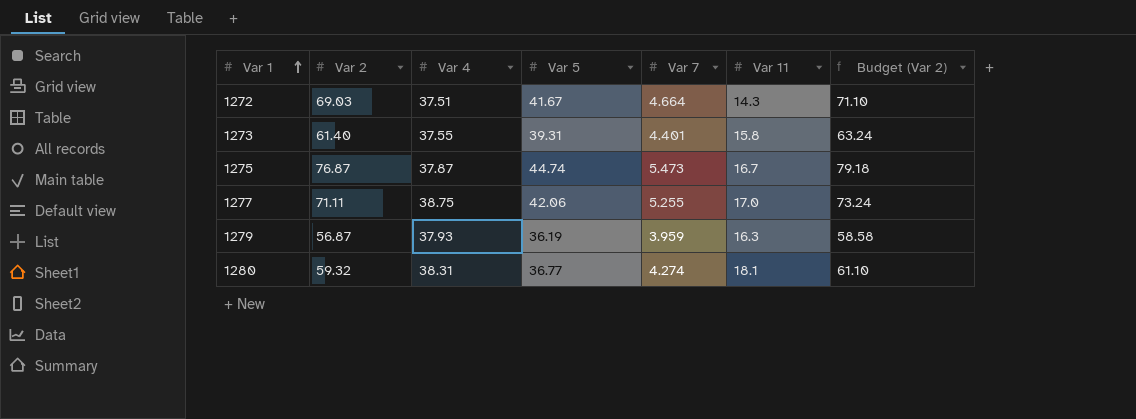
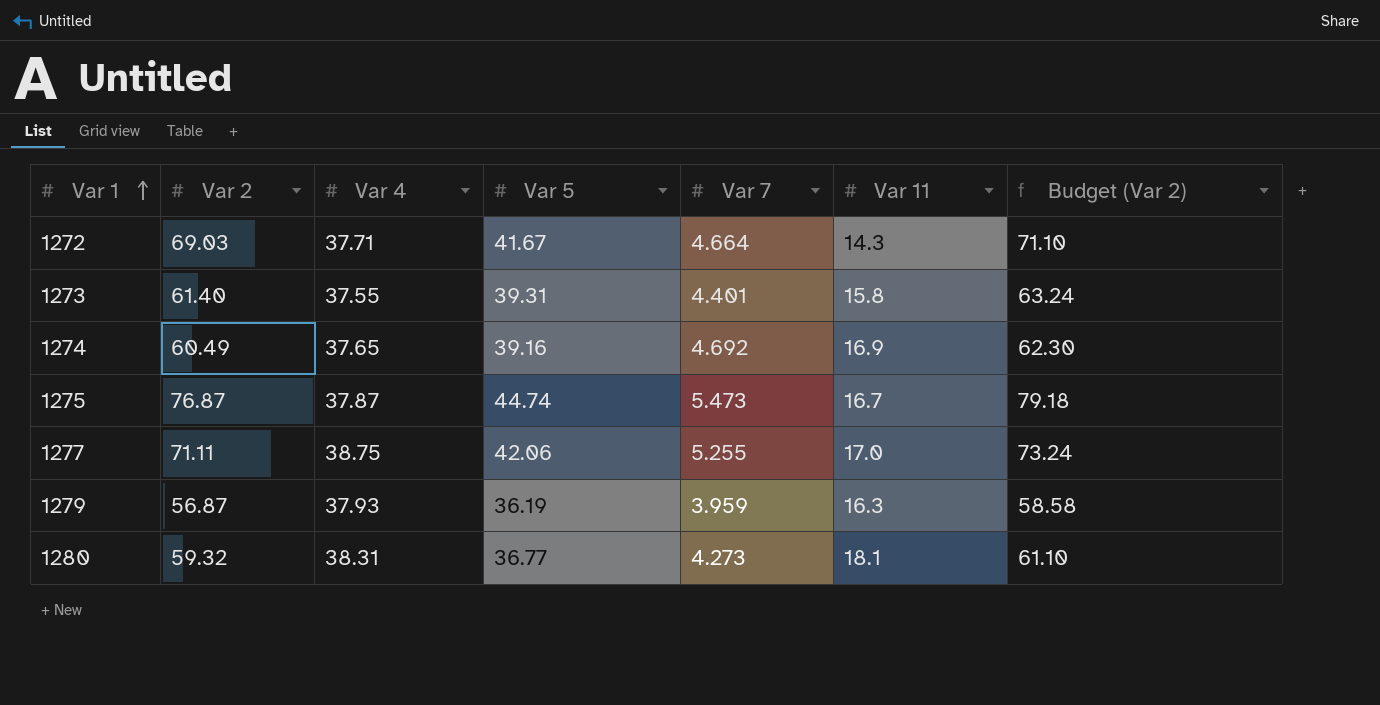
1272 | Var 4: 37.51 -> 37.71
row 1274: none -> 60.49 | 37.65 | 39.16 | 4.692 | 16.9 | 62.30
1280 | Var 7: 4.274 -> 4.273

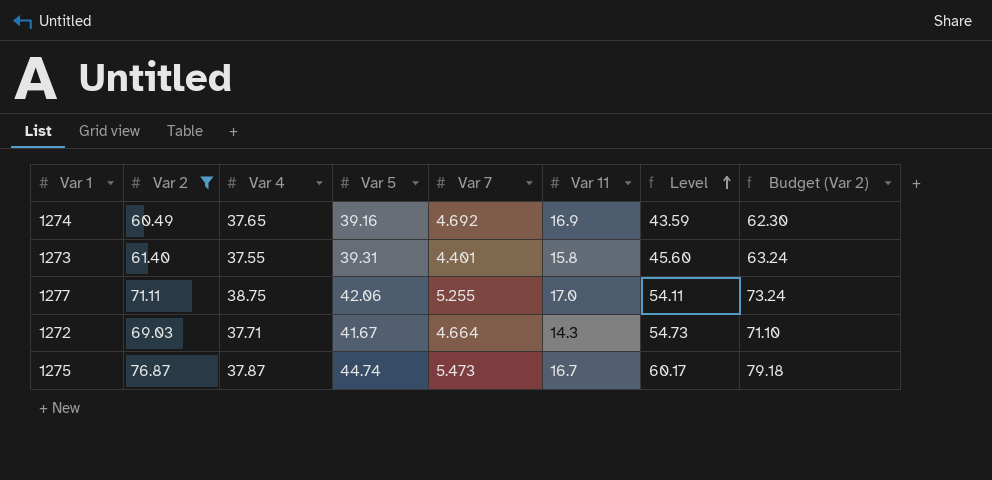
filter: none -> Var 2 >= 60.49
row order: Var 1 ascending -> Level ascending
column Level | formula: none -> [Var 2] - [Var 11]

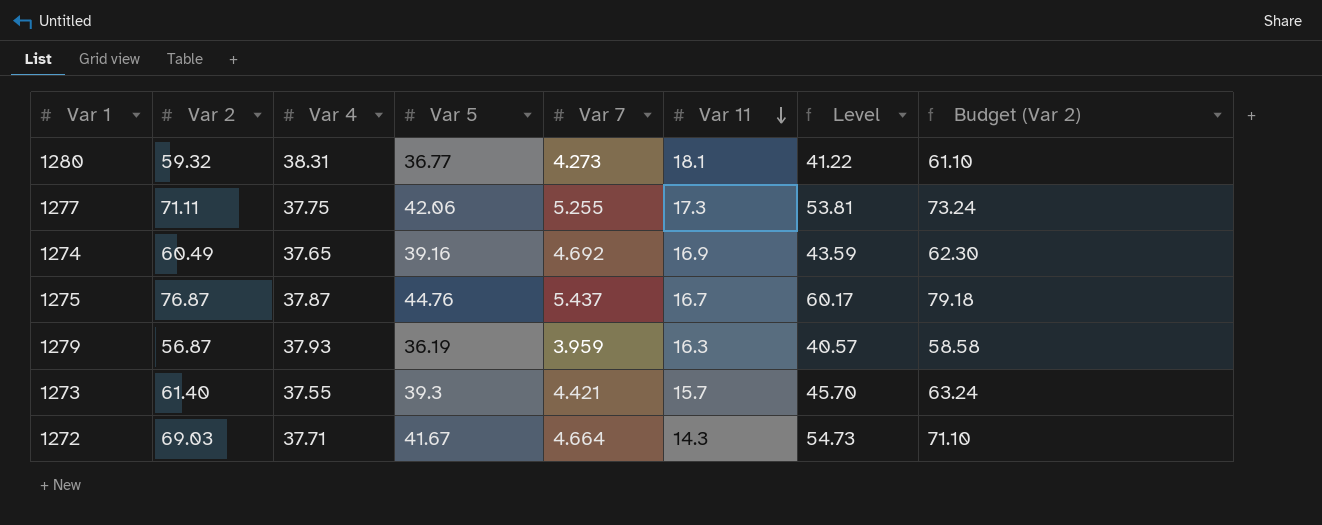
filter: Var 2 >= 60.49 -> none
row order: Level ascending -> Var 11 descending
1277 | Var 4: 38.75 -> 37.75
1277 | Var 11: 17.0 -> 17.3
1277 | Level: 54.11 -> 53.81
1275 | Var 5: 44.74 -> 44.76
1275 | Var 7: 5.473 -> 5.437
1273 | Var 5: 39.31 -> 39.3
1273 | Var 7: 4.401 -> 4.421
1273 | Var 11: 15.8 -> 15.7
1273 | Level: 45.60 -> 45.70

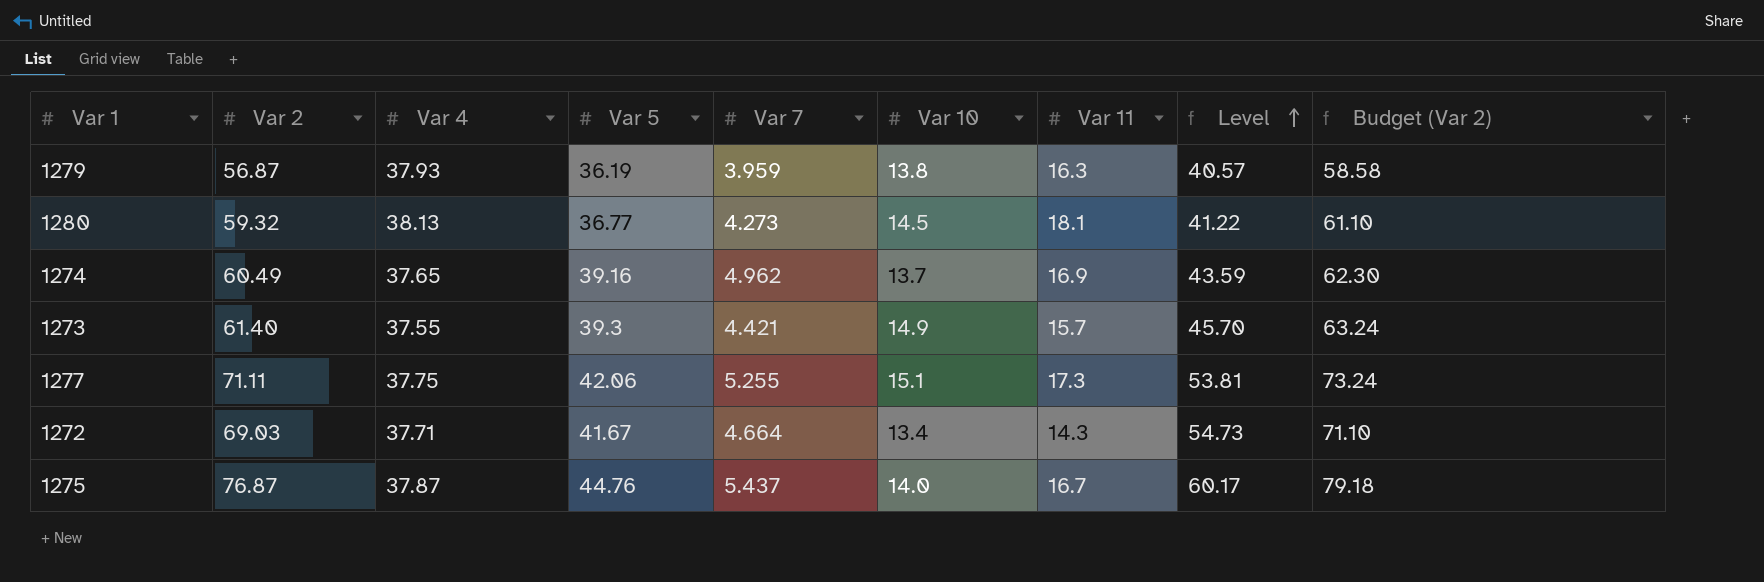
row order: Var 11 descending -> Level ascending
column Var 10 | position: none -> 6
1280 | Var 4: 38.31 -> 38.13
1274 | Var 7: 4.692 -> 4.962

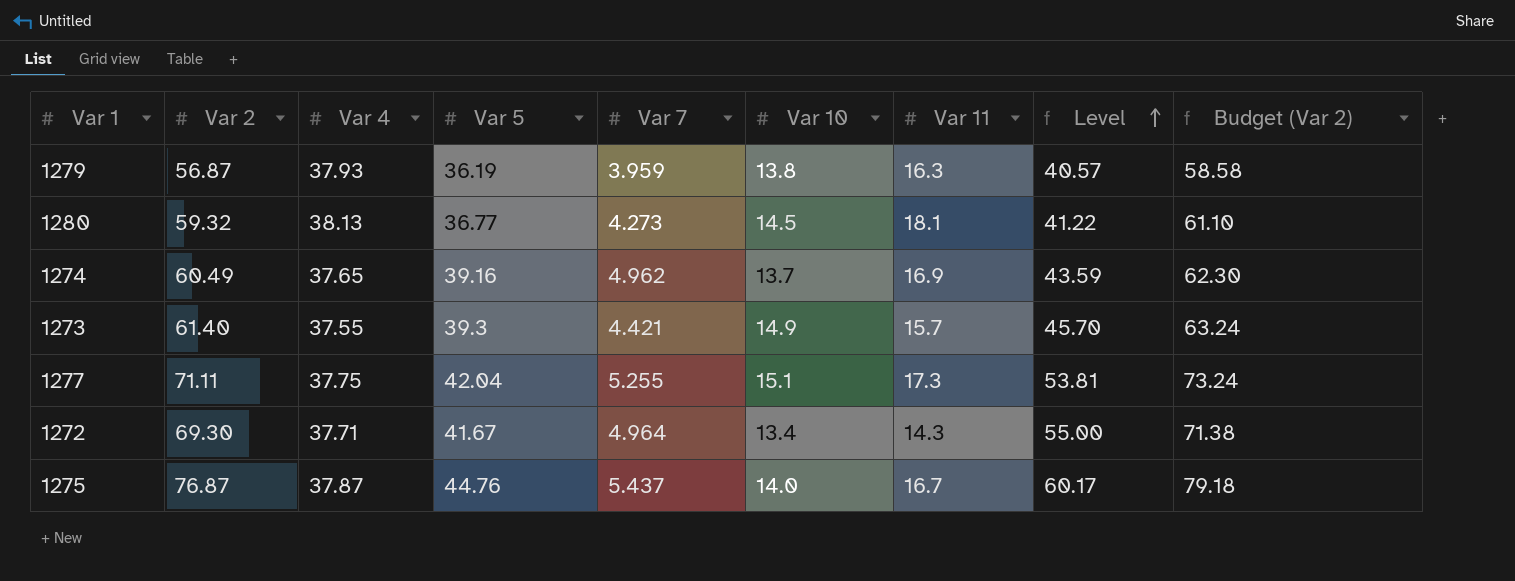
1277 | Var 5: 42.06 -> 42.04
1272 | Var 2: 69.03 -> 69.30
1272 | Var 7: 4.664 -> 4.964
1272 | Level: 54.73 -> 55.00
1272 | Budget (Var 2): 71.10 -> 71.38

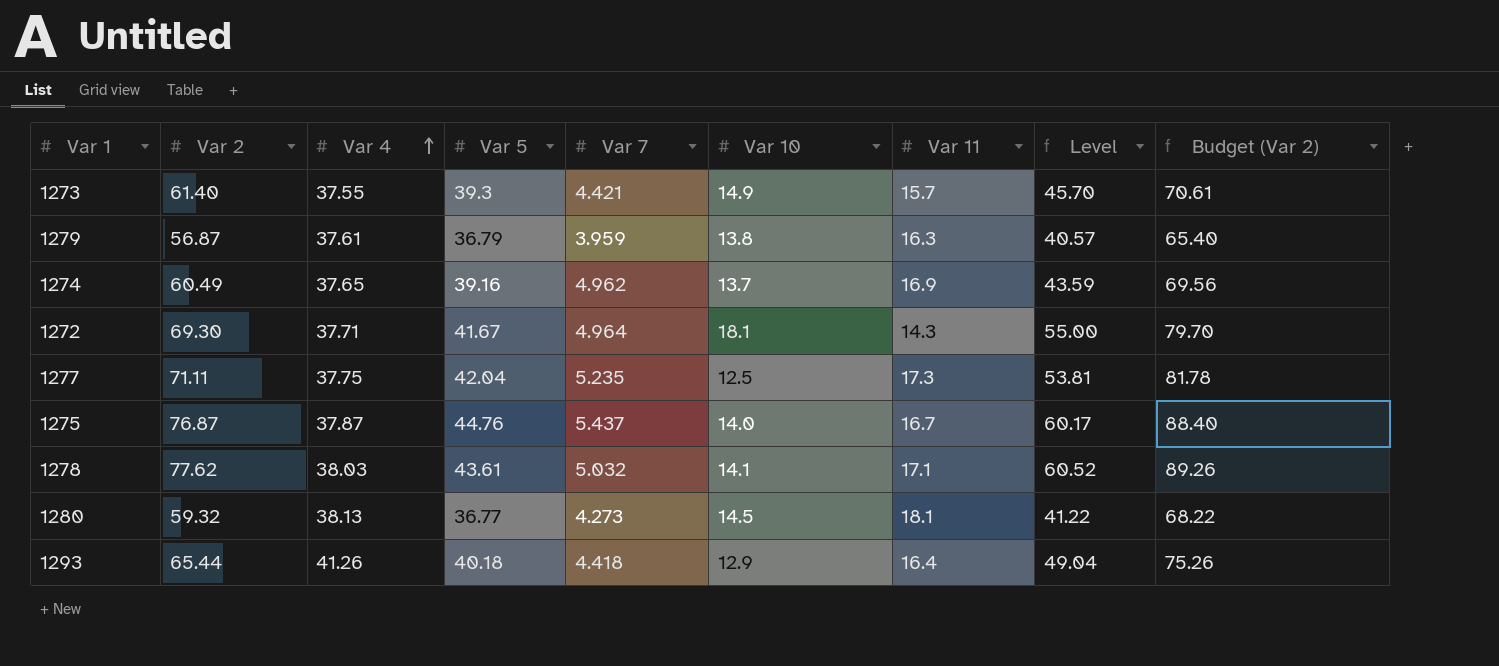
row order: Level ascending -> Var 4 ascending
column Budget (Var 2) | formula: [Var 2] * 1.03 -> [Var 2] * 1.15
1279 | Var 4: 37.93 -> 37.61
1279 | Var 5: 36.19 -> 36.79
1272 | Var 10: 13.4 -> 18.1
1277 | Var 7: 5.255 -> 5.235
1277 | Var 10: 15.1 -> 12.5
row 1278: none -> 77.62 | 38.03 | 43.61 | 5.032 | 14.1 | 17.1 | 60.52 | 89.26
row 1293: none -> 65.44 | 41.26 | 40.18 | 4.418 | 12.9 | 16.4 | 49.04 | 75.26

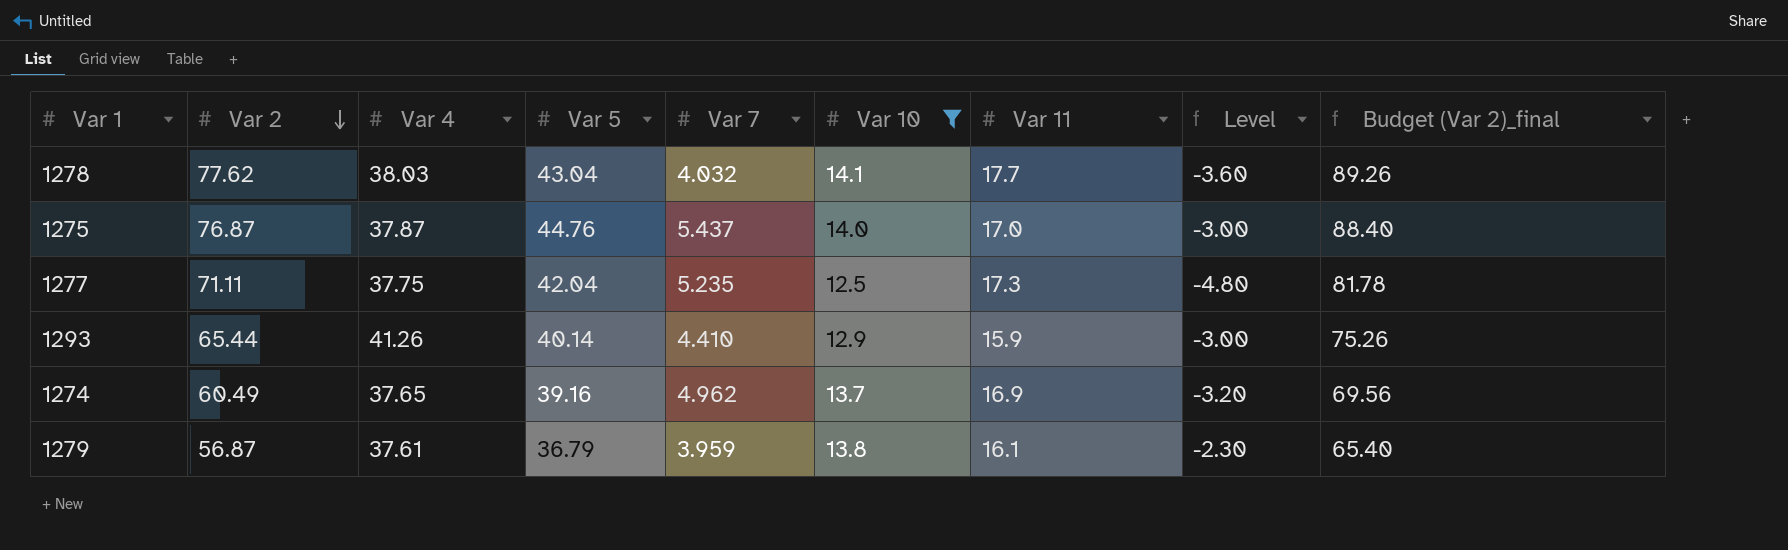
filter: none -> Var 10 <= 14.1
row order: Var 4 ascending -> Var 2 descending
column Level | formula: [Var 2] - [Var 11] -> [Var 10] - [Var 11]
column name: Budget (Var 2) -> Budget (Var 2)_final
1278 | Var 5: 43.61 -> 43.04
1278 | Var 7: 5.032 -> 4.032
1278 | Var 11: 17.1 -> 17.7
1275 | Var 11: 16.7 -> 17.0
1293 | Var 5: 40.18 -> 40.14
1293 | Var 7: 4.418 -> 4.410
1293 | Var 11: 16.4 -> 15.9
1279 | Var 11: 16.3 -> 16.1

